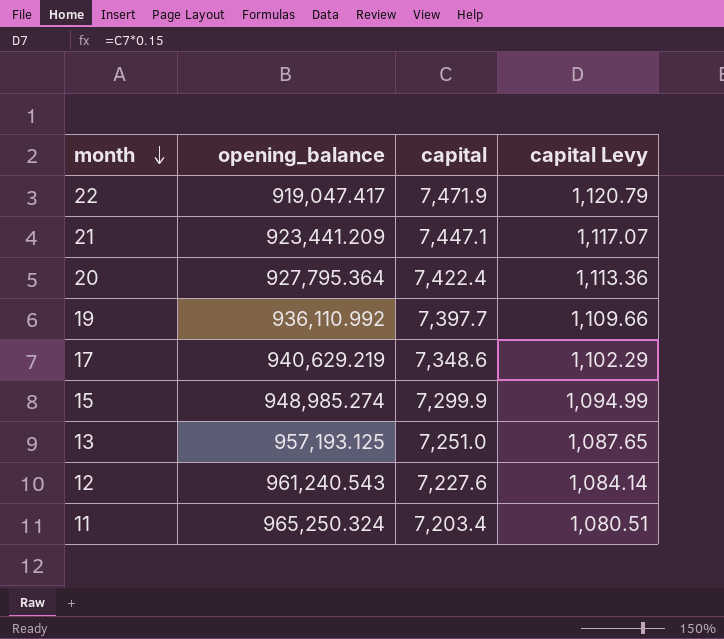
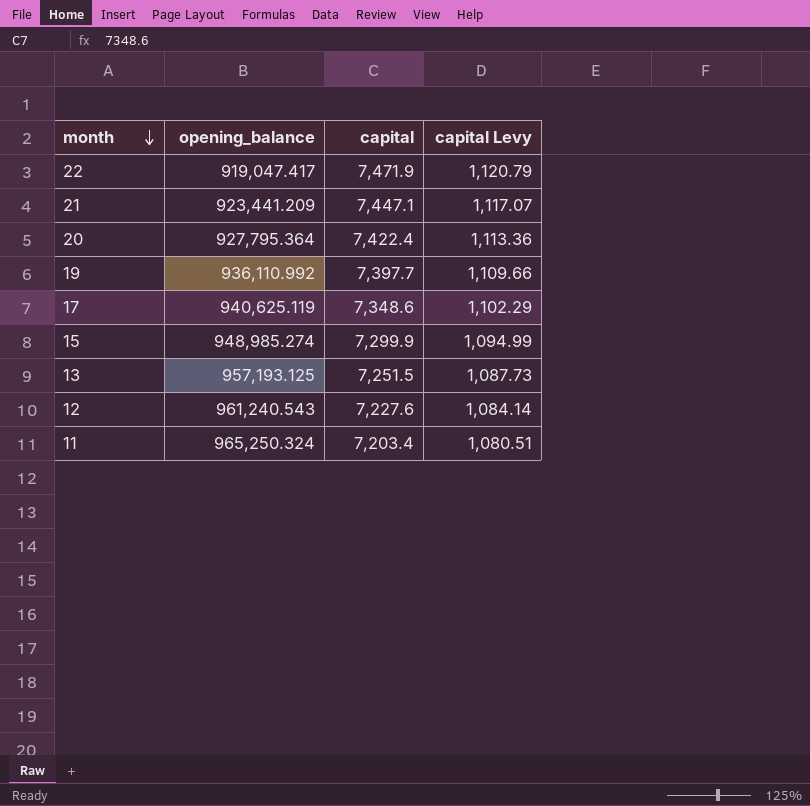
17 | opening_balance: 940,629.219 -> 940,625.119
13 | capital: 7,251.0 -> 7,251.5
13 | capital Levy: 1,087.65 -> 1,087.73

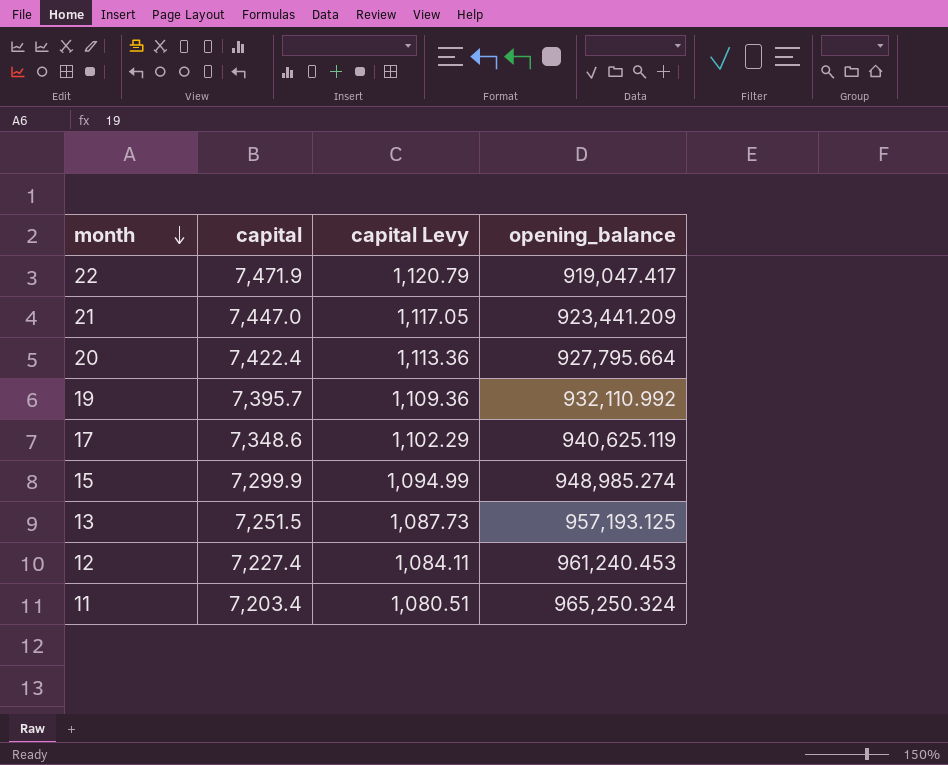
column opening_balance | position: 2 -> 4
21 | capital: 7,447.1 -> 7,447.0
21 | capital Levy: 1,117.07 -> 1,117.05
20 | opening_balance: 927,795.364 -> 927,795.664
19 | capital: 7,397.7 -> 7,395.7
19 | capital Levy: 1,109.66 -> 1,109.36
19 | opening_balance: 936,110.992 -> 932,110.992
12 | capital: 7,227.6 -> 7,227.4
12 | capital Levy: 1,084.14 -> 1,084.11
12 | opening_balance: 961,240.543 -> 961,240.453

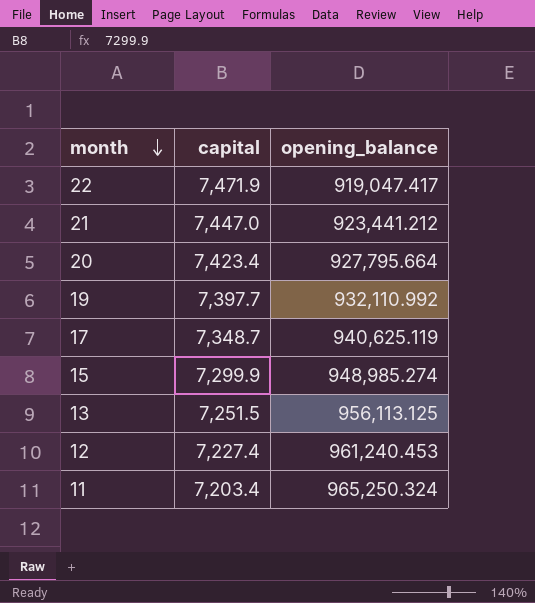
column capital Levy | formula: [capital] * 0.15 -> none
21 | opening_balance: 923,441.209 -> 923,441.212
20 | capital: 7,422.4 -> 7,423.4
19 | capital: 7,395.7 -> 7,397.7
17 | capital: 7,348.6 -> 7,348.7
13 | opening_balance: 957,193.125 -> 956,113.125

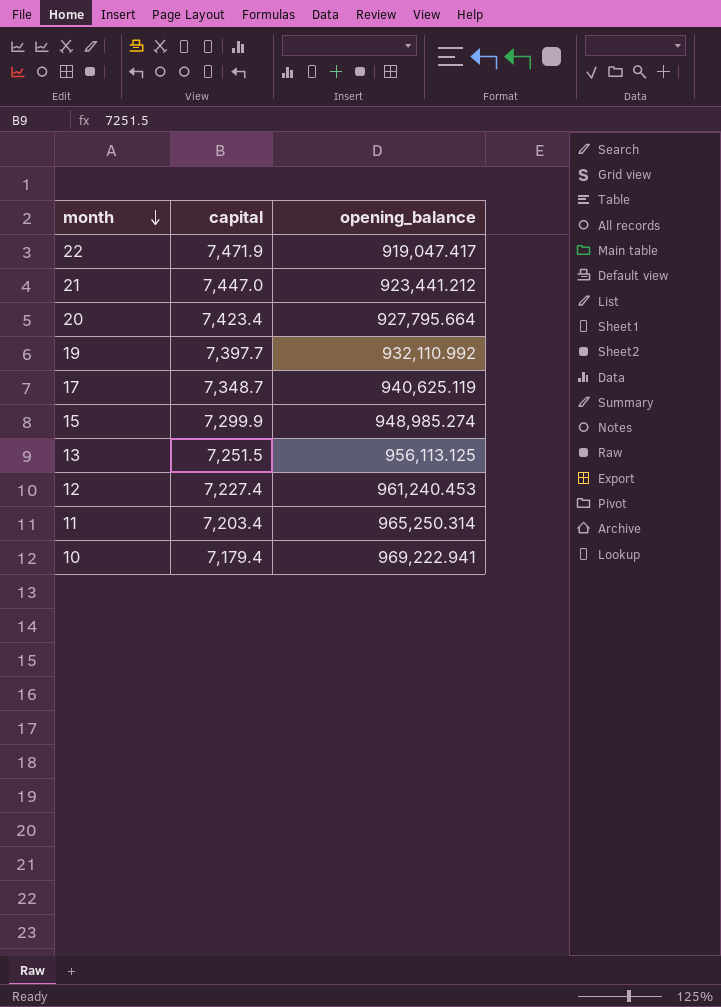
11 | opening_balance: 965,250.324 -> 965,250.314
row 10: none -> 7,179.4 | 969,222.941

